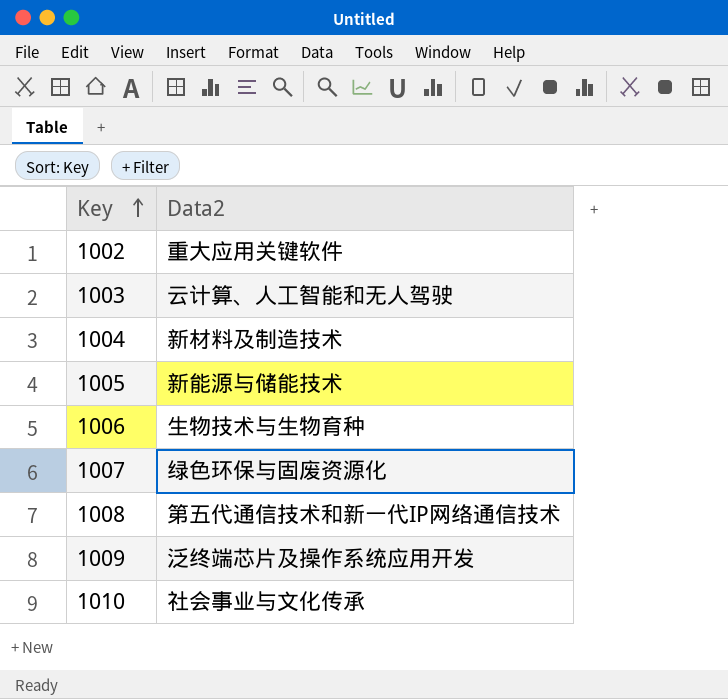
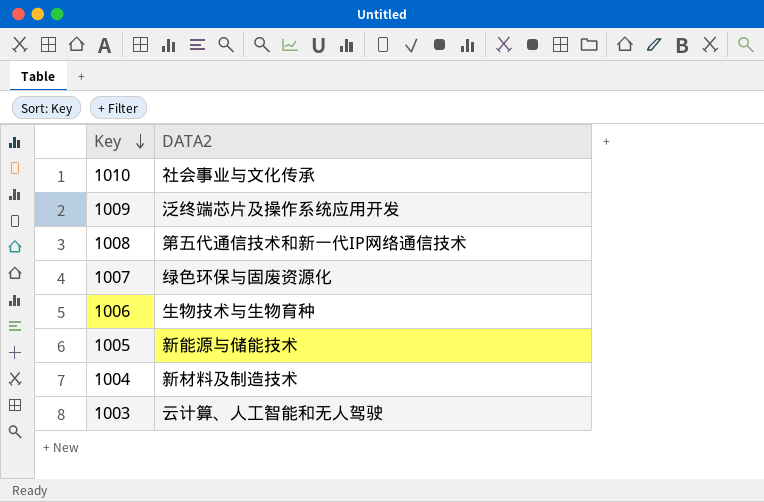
row order: Key ascending -> Key descending
column name: Data2 -> DATA2
row 1002: 重大应用关键软件 -> none

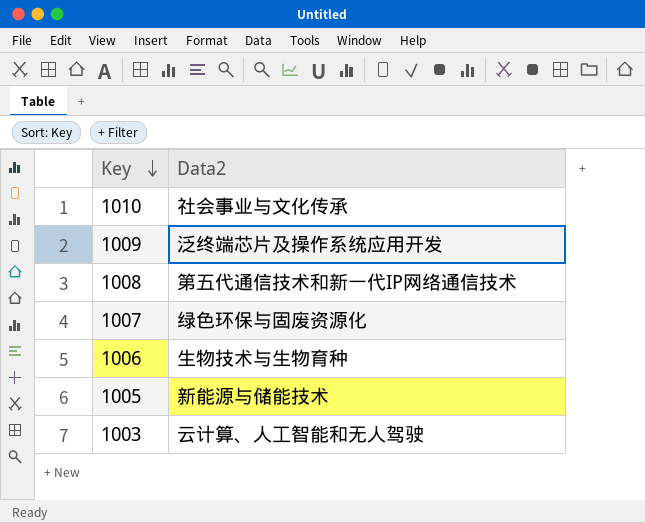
column name: DATA2 -> Data2
row 1004: 新材料及制造技术 -> none

